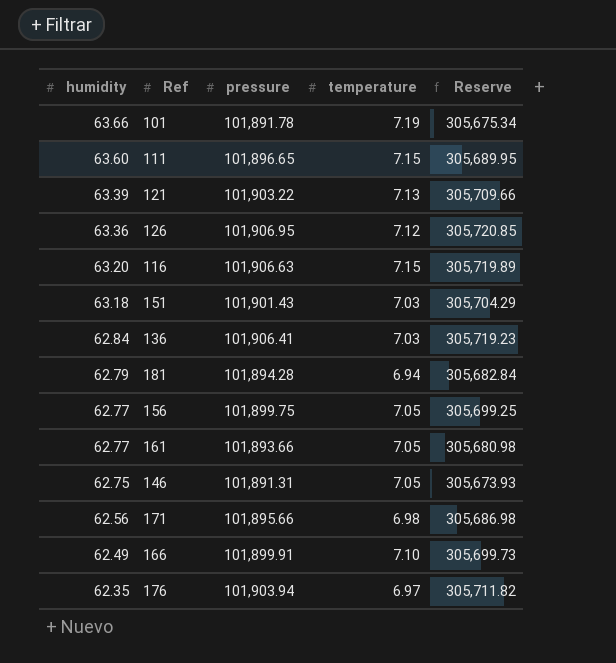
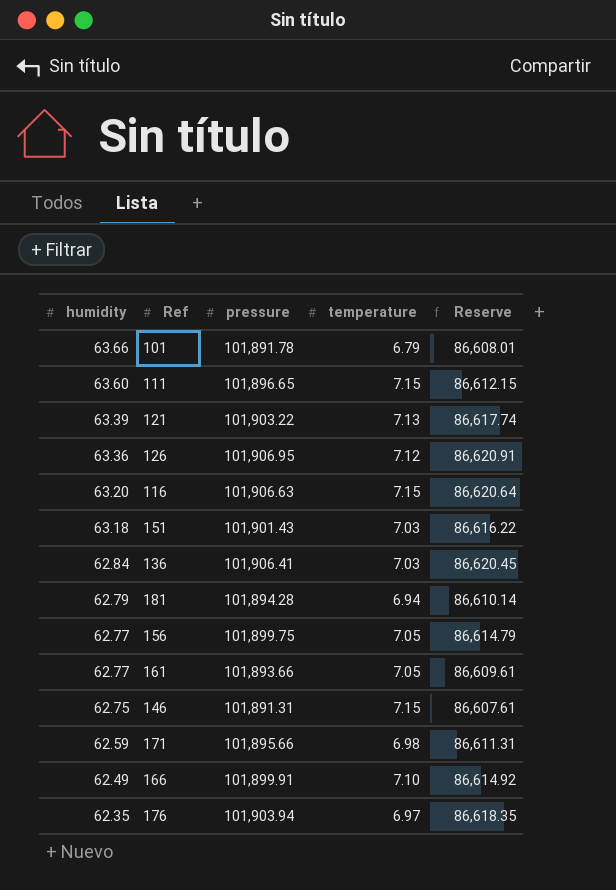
column Reserve | formula: [pressure] * 3 -> [pressure] * 0.85
101 | temperature: 7.19 -> 6.79
146 | temperature: 7.05 -> 7.15
171 | humidity: 62.56 -> 62.59

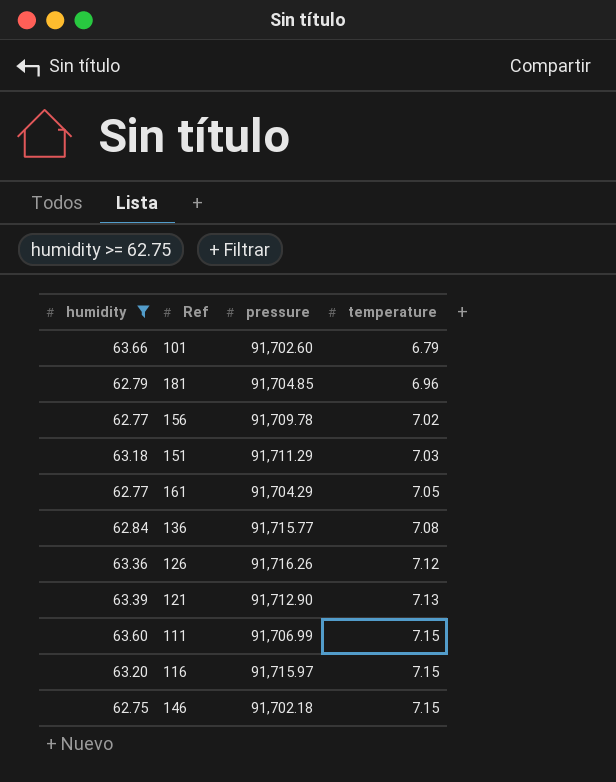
filter: none -> humidity >= 62.75
row order: humidity descending -> temperature ascending
column Reserve | formula: [pressure] * 0.85 -> none
101 | pressure: 101,891.78 -> 91,702.60
181 | pressure: 101,894.28 -> 91,704.85
181 | temperature: 6.94 -> 6.96
156 | pressure: 101,899.75 -> 91,709.78
156 | temperature: 7.05 -> 7.02
151 | pressure: 101,901.43 -> 91,711.29
161 | pressure: 101,893.66 -> 91,704.29
136 | pressure: 101,906.41 -> 91,715.77
136 | temperature: 7.03 -> 7.08
126 | pressure: 101,906.95 -> 91,716.26
121 | pressure: 101,903.22 -> 91,712.90
111 | pressure: 101,896.65 -> 91,706.99
116 | pressure: 101,906.63 -> 91,715.97
146 | pressure: 101,891.31 -> 91,702.18

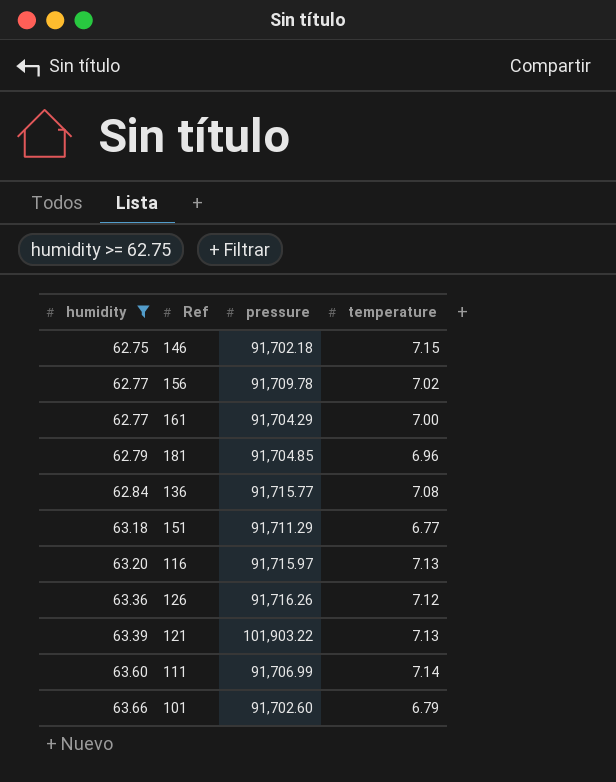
row order: temperature ascending -> humidity ascending
161 | temperature: 7.05 -> 7.00
151 | temperature: 7.03 -> 6.77
116 | temperature: 7.15 -> 7.13
121 | pressure: 91,712.90 -> 101,903.22
111 | temperature: 7.15 -> 7.14

